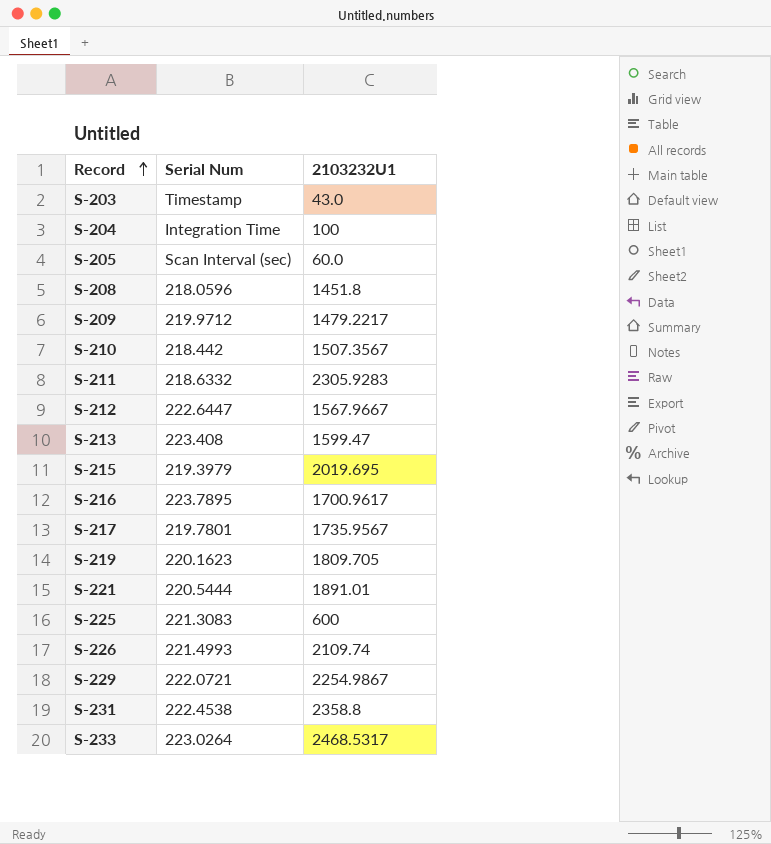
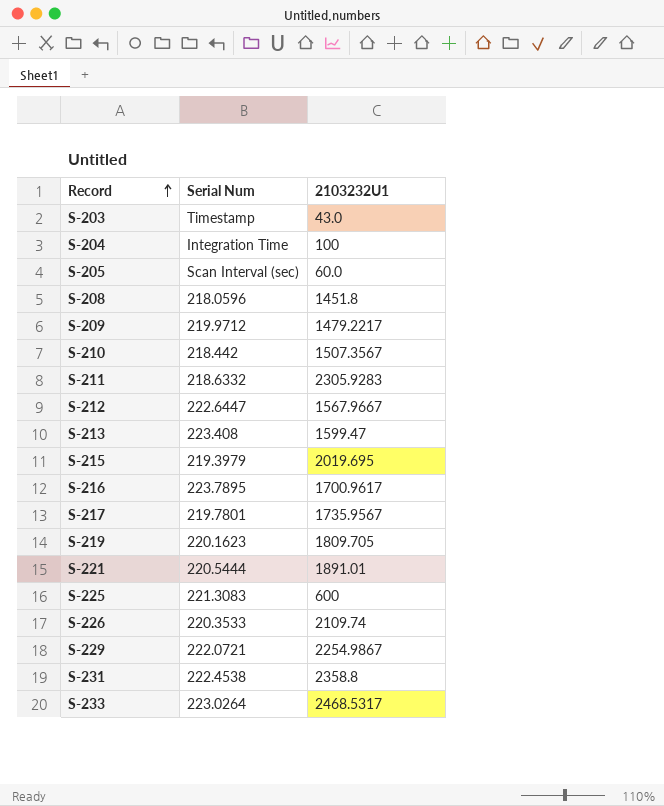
S-226 | Serial Num: 221.4993 -> 220.3533

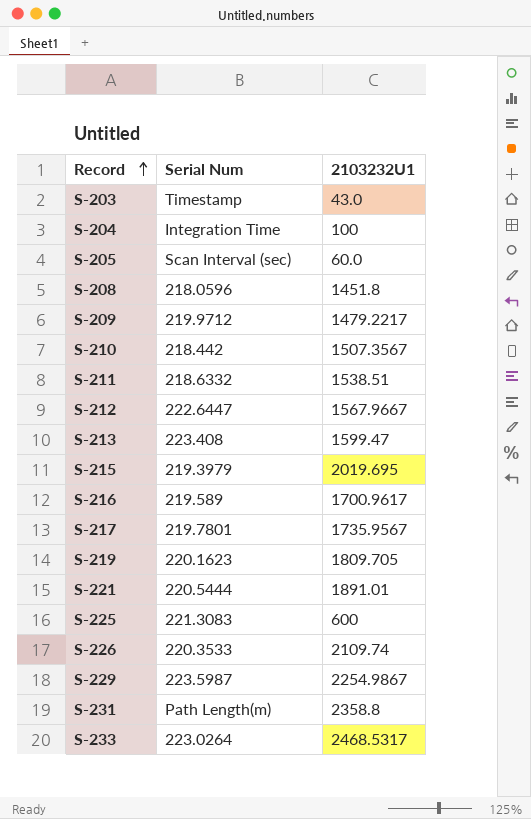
S-211 | 2103232U1: 2305.9283 -> 1538.51
S-216 | Serial Num: 223.7895 -> 219.589
S-229 | Serial Num: 222.0721 -> 223.5987
S-231 | Serial Num: 222.4538 -> Path Length(m)

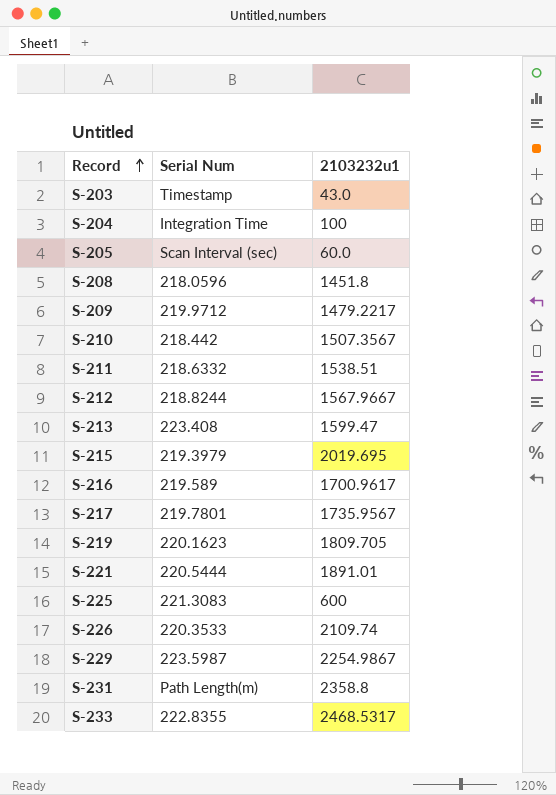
column name: 2103232U1 -> 2103232u1
S-212 | Serial Num: 222.6447 -> 218.8244
S-233 | Serial Num: 223.0264 -> 222.8355

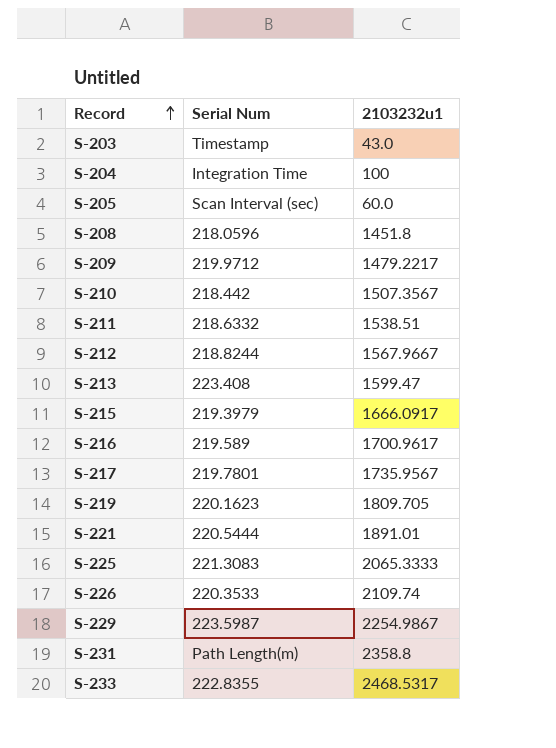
S-215 | 2103232u1: 2019.695 -> 1666.0917
S-225 | 2103232u1: 600 -> 2065.3333

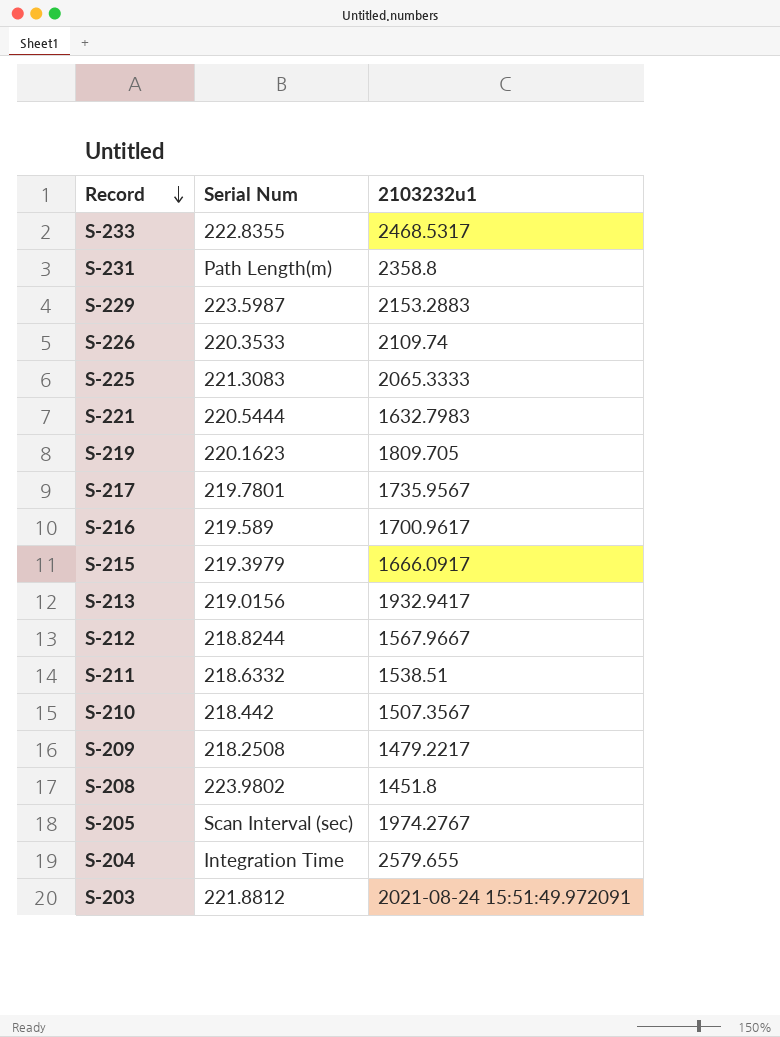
row order: Record ascending -> Record descending
S-229 | 2103232u1: 2254.9867 -> 2153.2883
S-221 | 2103232u1: 1891.01 -> 1632.7983
S-213 | Serial Num: 223.408 -> 219.0156
S-213 | 2103232u1: 1599.47 -> 1932.9417
S-209 | Serial Num: 219.9712 -> 218.2508
S-208 | Serial Num: 218.0596 -> 223.9802
S-205 | 2103232u1: 60.0 -> 1974.2767
S-204 | 2103232u1: 100 -> 2579.655
S-203 | Serial Num: Timestamp -> 221.8812
S-203 | 2103232u1: 43.0 -> 2021-08-24 15:51:49.972091

